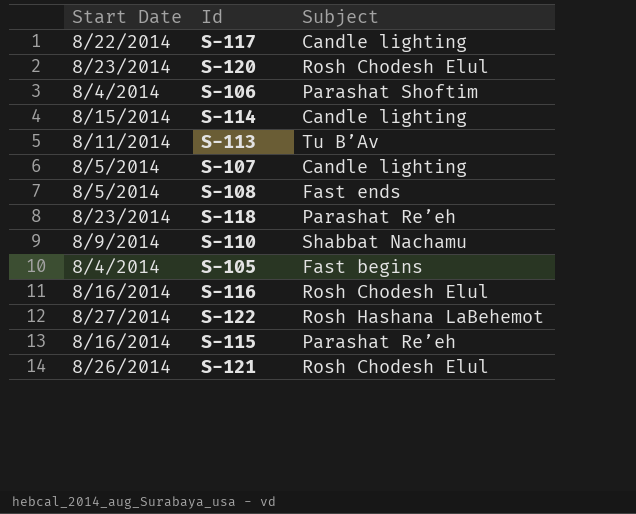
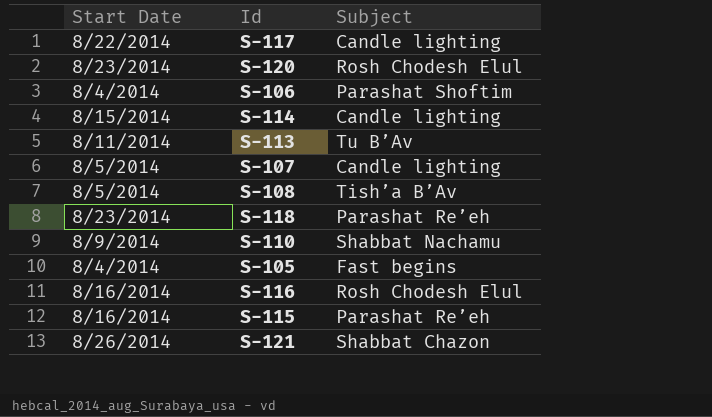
row S-122: 8/27/2014 | Rosh Hashana LaBehemot -> none
S-108 | Subject: Fast ends -> Tish’a B’Av
S-121 | Subject: Rosh Chodesh Elul -> Shabbat Chazon

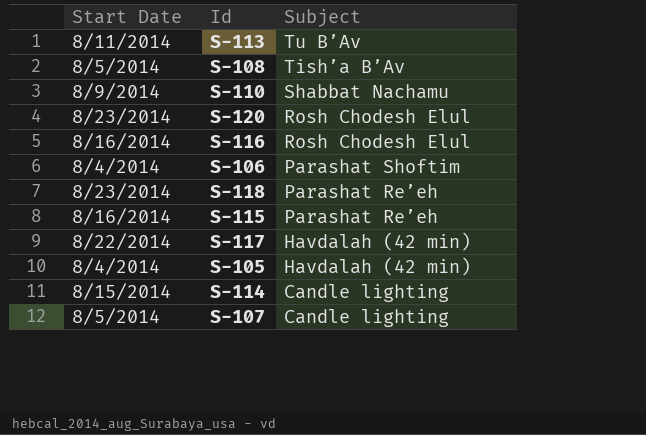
row order: none -> Subject descending
row S-121: 8/26/2014 | Shabbat Chazon -> none
S-117 | Subject: Candle lighting -> Havdalah (42 min)
S-105 | Subject: Fast begins -> Havdalah (42 min)

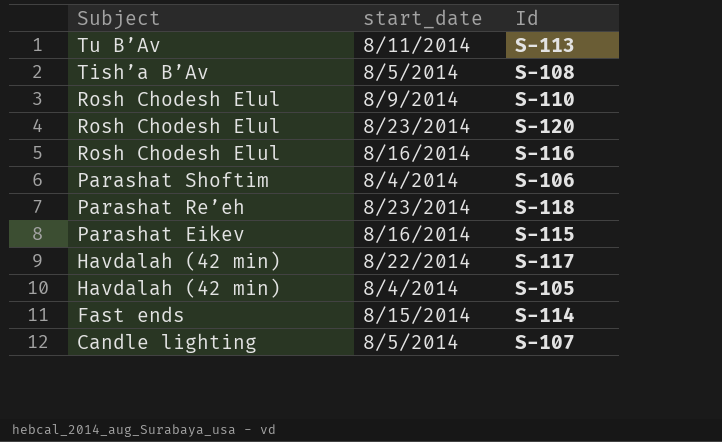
column Subject | position: 3 -> 1
column name: Start Date -> start_date
S-110 | Subject: Shabbat Nachamu -> Rosh Chodesh Elul
S-115 | Subject: Parashat Re’eh -> Parashat Eikev
S-114 | Subject: Candle lighting -> Fast ends

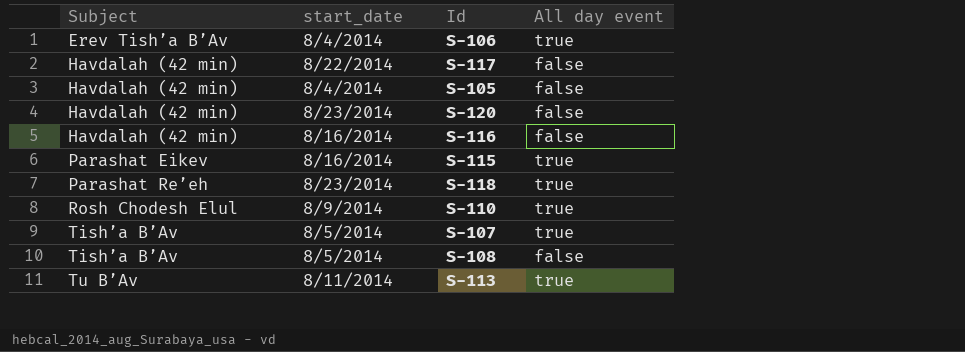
row order: Subject descending -> Subject ascending
column All day event | position: none -> 4
row S-114: Fast ends | 8/15/2014 -> none
S-106 | Subject: Parashat Shoftim -> Erev Tish’a B’Av
S-120 | Subject: Rosh Chodesh Elul -> Havdalah (42 min)
S-116 | Subject: Rosh Chodesh Elul -> Havdalah (42 min)
S-107 | Subject: Candle lighting -> Tish’a B’Av

